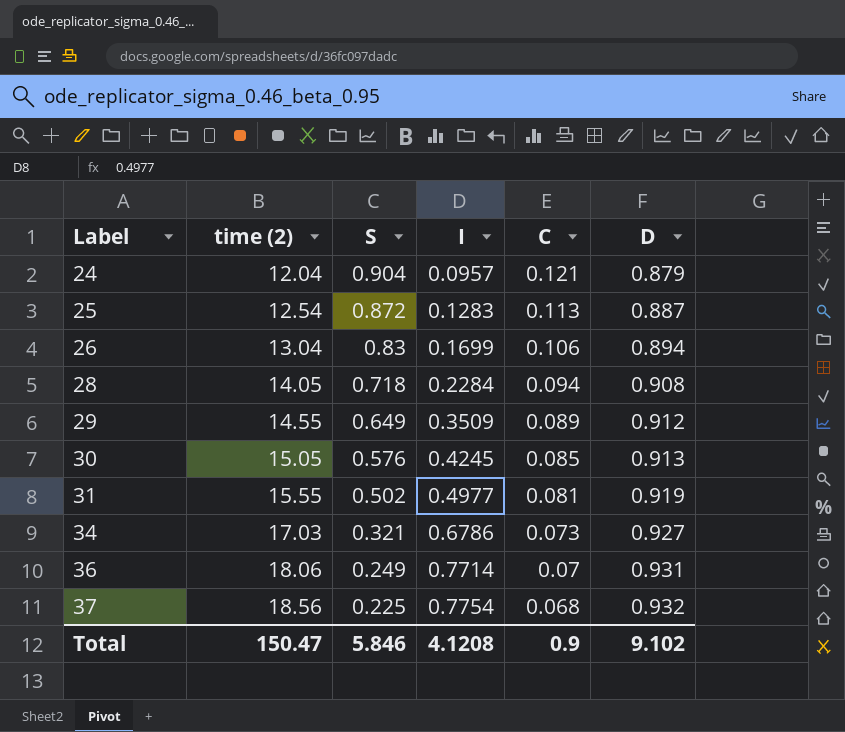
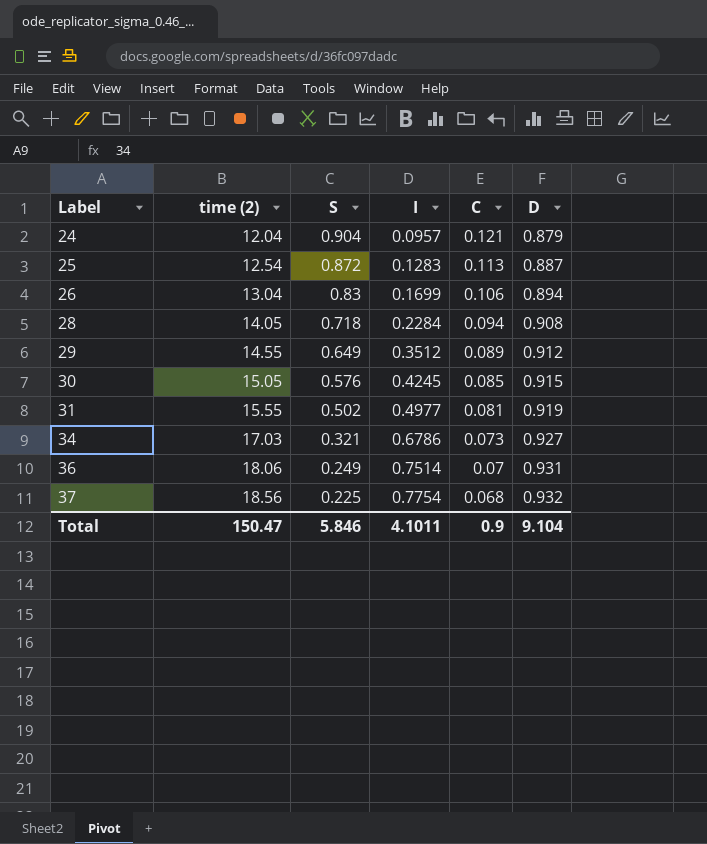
29 | I: 0.3509 -> 0.3512
30 | D: 0.913 -> 0.915
36 | I: 0.7714 -> 0.7514
Total | I: 4.1208 -> 4.1011
Total | D: 9.102 -> 9.104

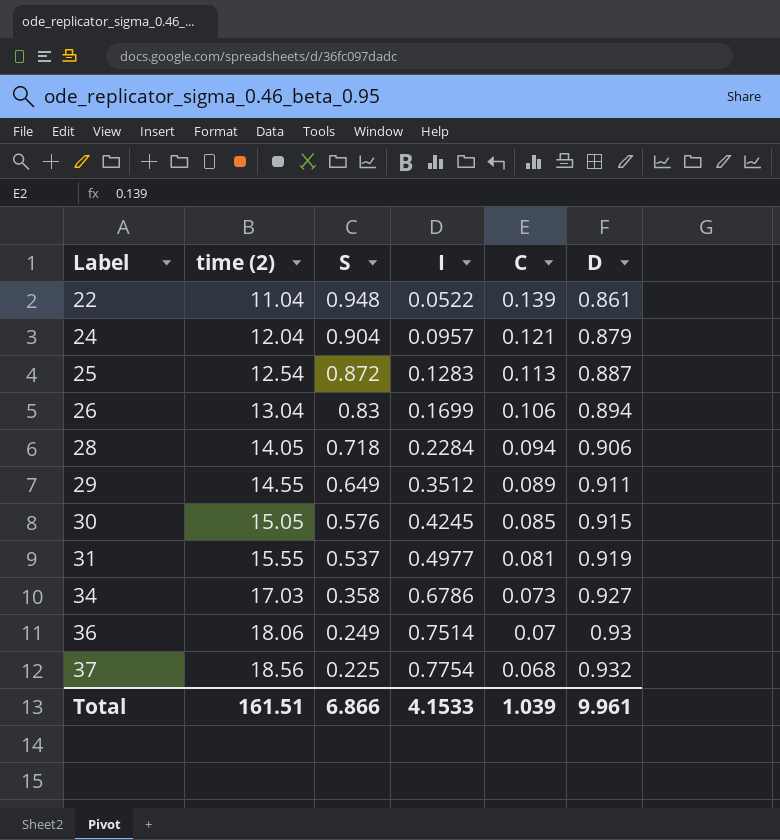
row 22: none -> 11.04 | 0.948 | 0.0522 | 0.139 | 0.861
28 | D: 0.908 -> 0.906
29 | D: 0.912 -> 0.911
31 | S: 0.502 -> 0.537
34 | S: 0.321 -> 0.358
36 | D: 0.931 -> 0.93
Total | time (2): 150.47 -> 161.51
Total | S: 5.846 -> 6.866
Total | I: 4.1011 -> 4.1533
Total | C: 0.9 -> 1.039
Total | D: 9.104 -> 9.961

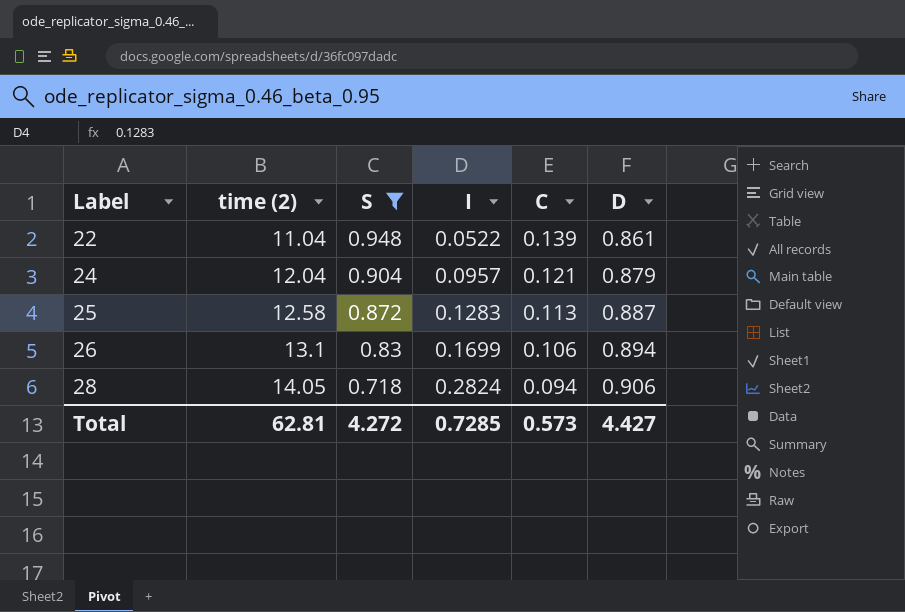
filter: none -> S >= 0.718
25 | time (2): 12.54 -> 12.58
26 | time (2): 13.04 -> 13.1
28 | I: 0.2284 -> 0.2824
Total | time (2): 161.51 -> 62.81
Total | S: 6.866 -> 4.272
Total | I: 4.1533 -> 0.7285
Total | C: 1.039 -> 0.573
Total | D: 9.961 -> 4.427

